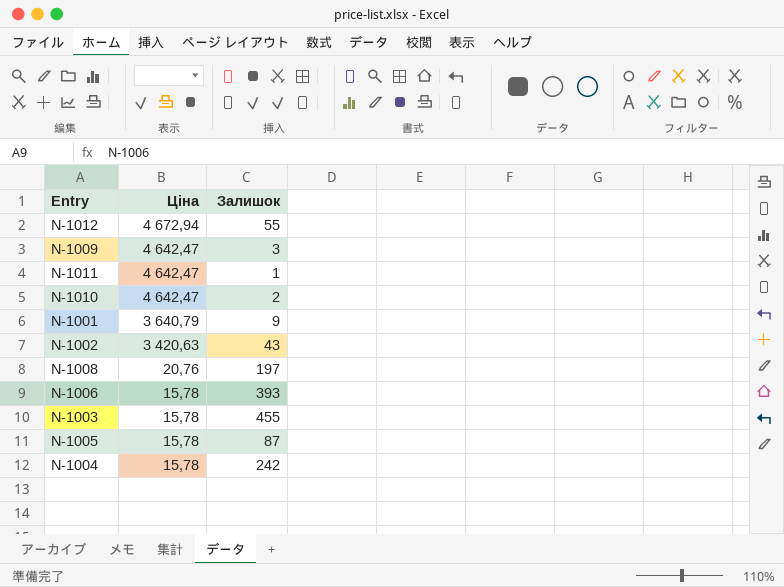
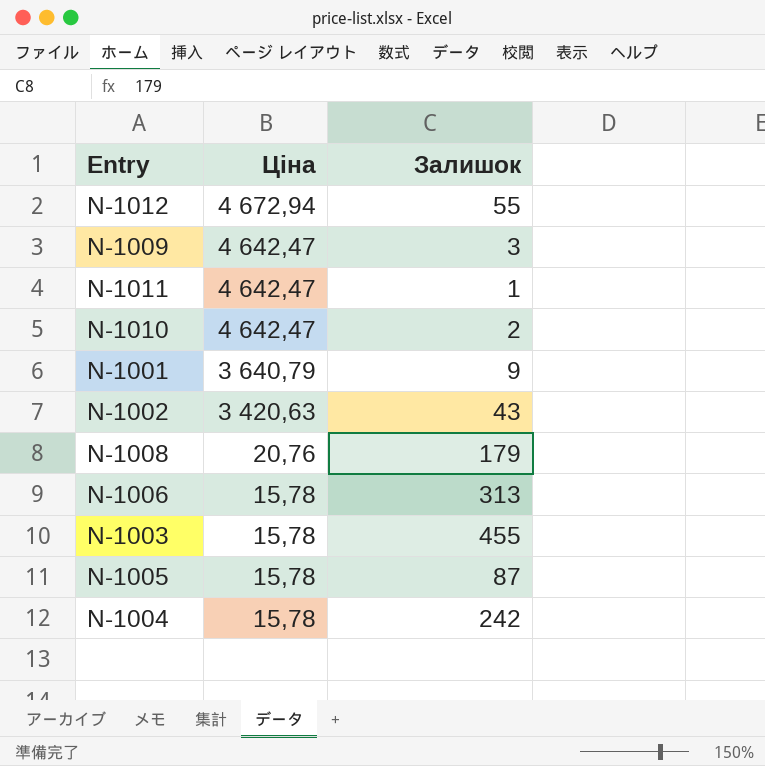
N-1008 | Залишок: 197 -> 179
N-1006 | Залишок: 393 -> 313

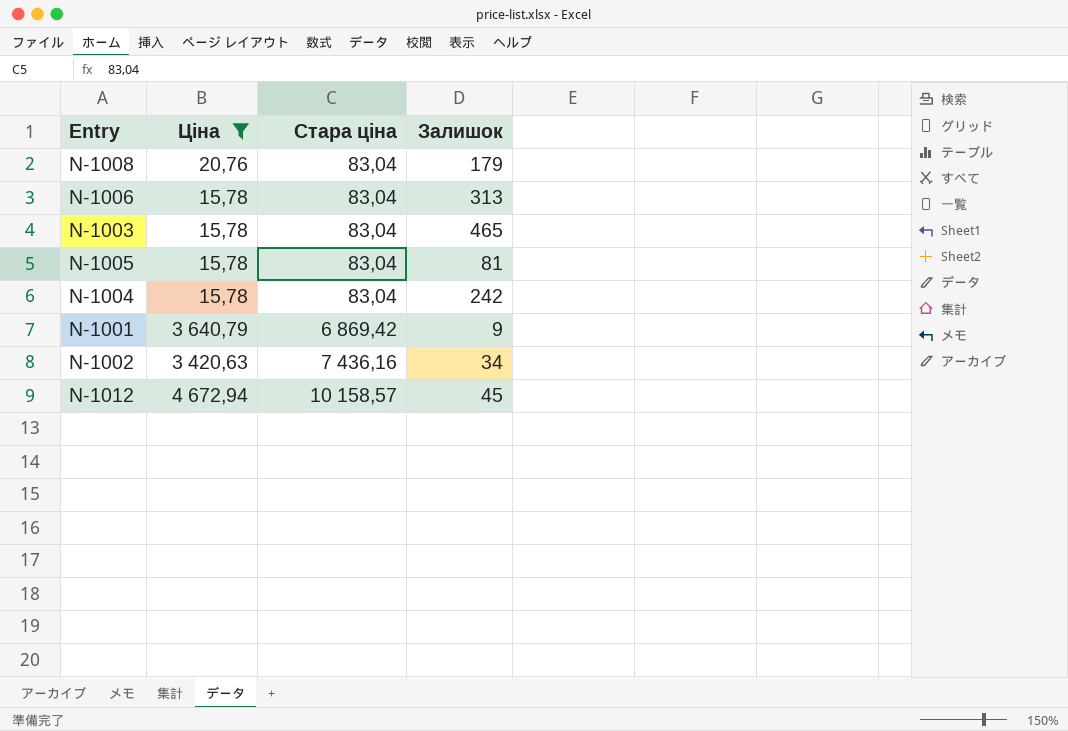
filter: none -> Ціна != 4 642,47
row order: Ціна descending -> Стара ціна ascending
column Стара ціна | position: none -> 3
N-1003 | Залишок: 455 -> 465
N-1005 | Залишок: 87 -> 81
N-1002 | Залишок: 43 -> 34
N-1012 | Залишок: 55 -> 45

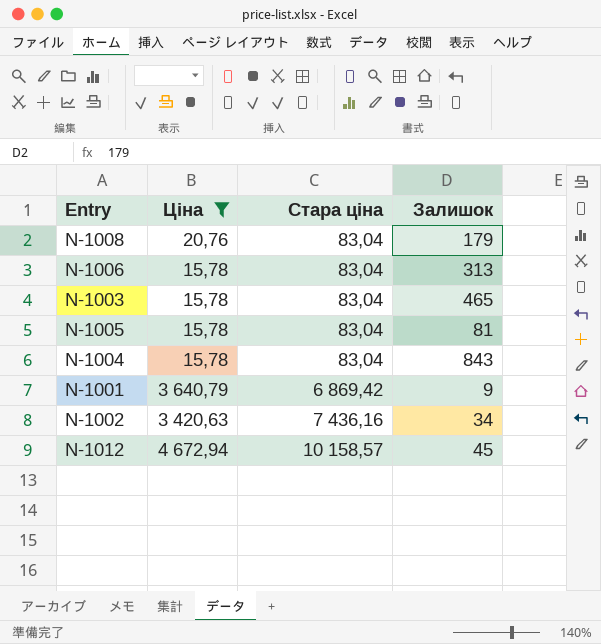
N-1004 | Залишок: 242 -> 843

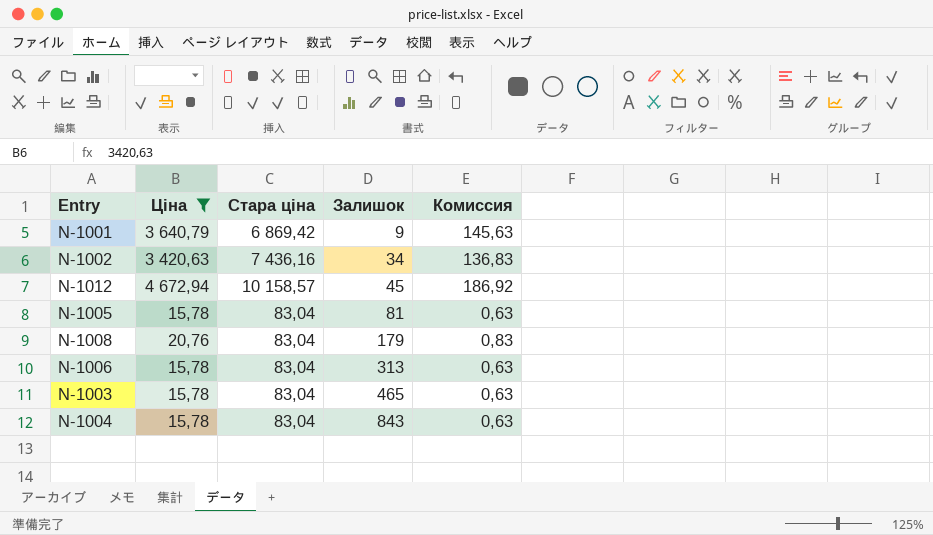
row order: Стара ціна ascending -> Залишок ascending
column Комиссия | formula: none -> [Ціна] * 0,04

